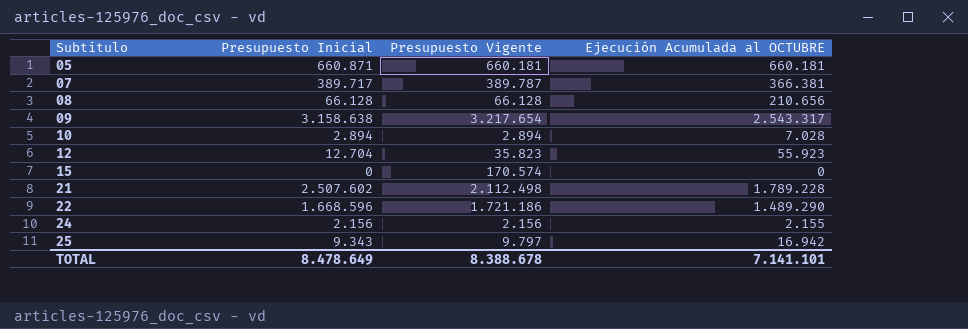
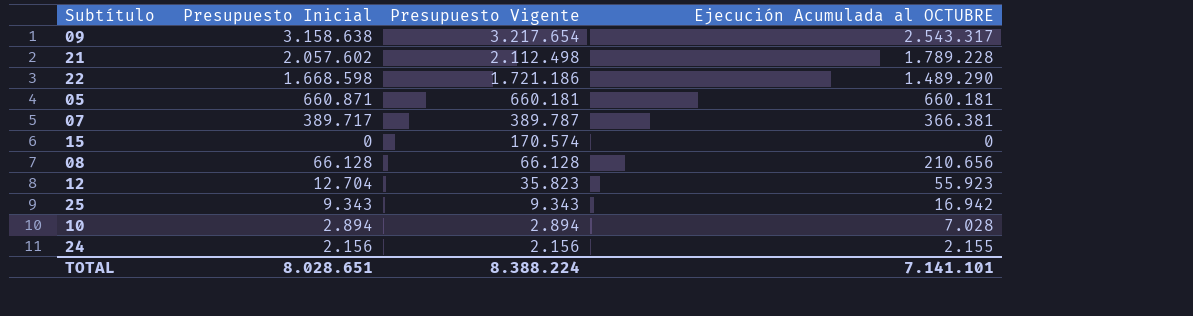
row order: Subtítulo ascending -> Presupuesto Vigente descending
21 | Presupuesto Inicial: 2.507.602 -> 2.057.602
22 | Presupuesto Inicial: 1.668.596 -> 1.668.598
25 | Presupuesto Vigente: 9.797 -> 9.343
TOTAL | Presupuesto Inicial: 8.478.649 -> 8.028.651
TOTAL | Presupuesto Vigente: 8.388.678 -> 8.388.224

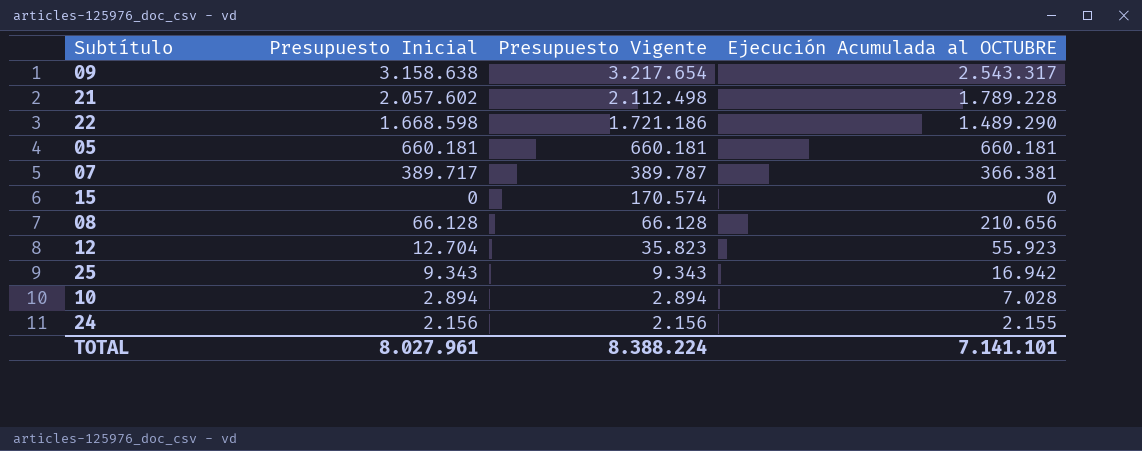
05 | Presupuesto Inicial: 660.871 -> 660.181
TOTAL | Presupuesto Inicial: 8.028.651 -> 8.027.961

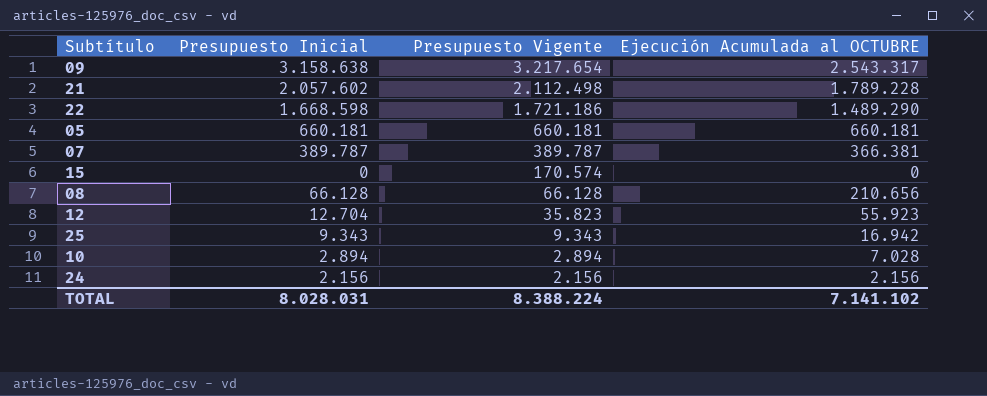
07 | Presupuesto Inicial: 389.717 -> 389.787
24 | Ejecución Acumulada al OCTUBRE: 2.155 -> 2.156
TOTAL | Presupuesto Inicial: 8.027.961 -> 8.028.031
TOTAL | Ejecución Acumulada al OCTUBRE: 7.141.101 -> 7.141.102

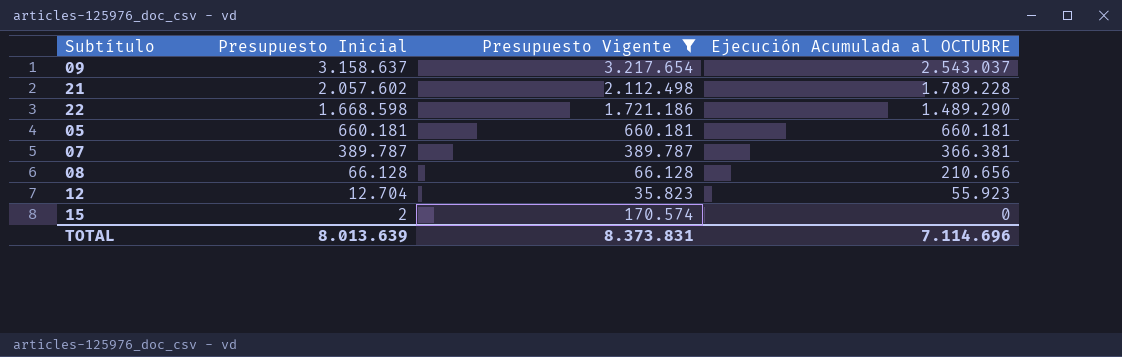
filter: none -> Presupuesto Vigente >= 35.823
row order: Presupuesto Vigente descending -> Presupuesto Inicial descending
09 | Presupuesto Inicial: 3.158.638 -> 3.158.637
09 | Ejecución Acumulada al OCTUBRE: 2.543.317 -> 2.543.037
15 | Presupuesto Inicial: 0 -> 2
TOTAL | Presupuesto Inicial: 8.028.031 -> 8.013.639
TOTAL | Presupuesto Vigente: 8.388.224 -> 8.373.831
TOTAL | Ejecución Acumulada al OCTUBRE: 7.141.102 -> 7.114.696

